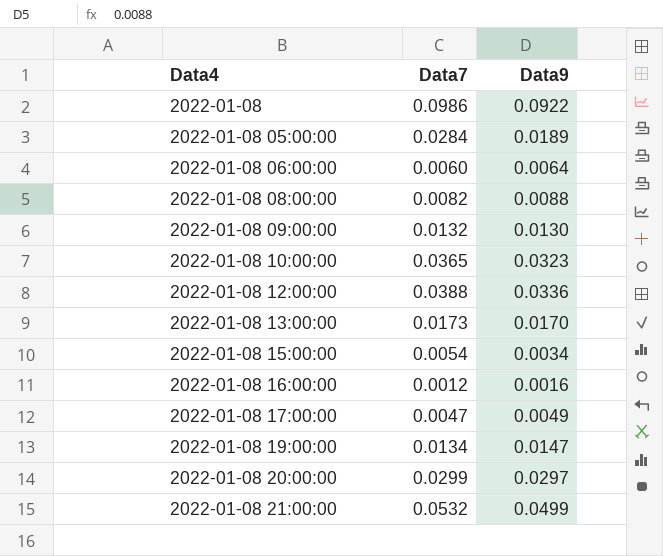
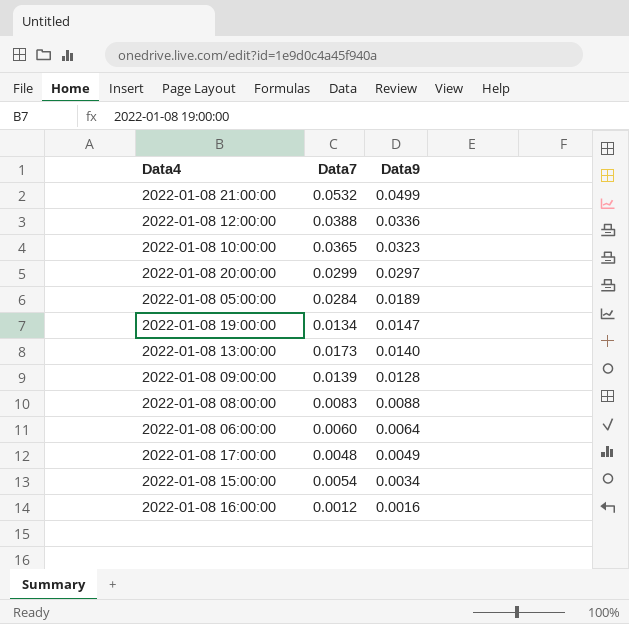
row order: Data4 ascending -> Data9 descending
row 2022-01-08: 0.0986 | 0.0922 -> none
2022-01-08 13:00:00 | Data9: 0.0170 -> 0.0140
2022-01-08 09:00:00 | Data7: 0.0132 -> 0.0139
2022-01-08 09:00:00 | Data9: 0.0130 -> 0.0128
2022-01-08 08:00:00 | Data7: 0.0082 -> 0.0083
2022-01-08 17:00:00 | Data7: 0.0047 -> 0.0048

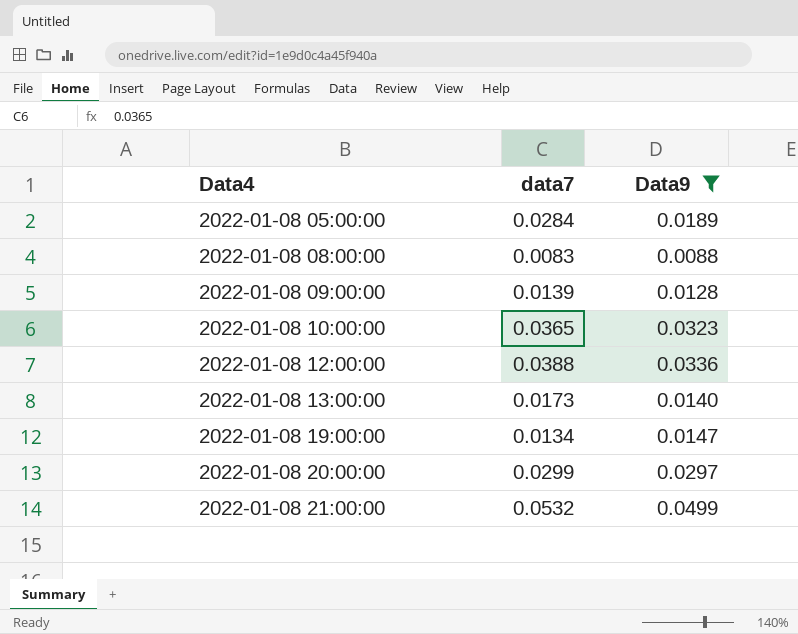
filter: none -> Data9 >= 0.0088
row order: Data9 descending -> Data4 ascending
column name: Data7 -> data7

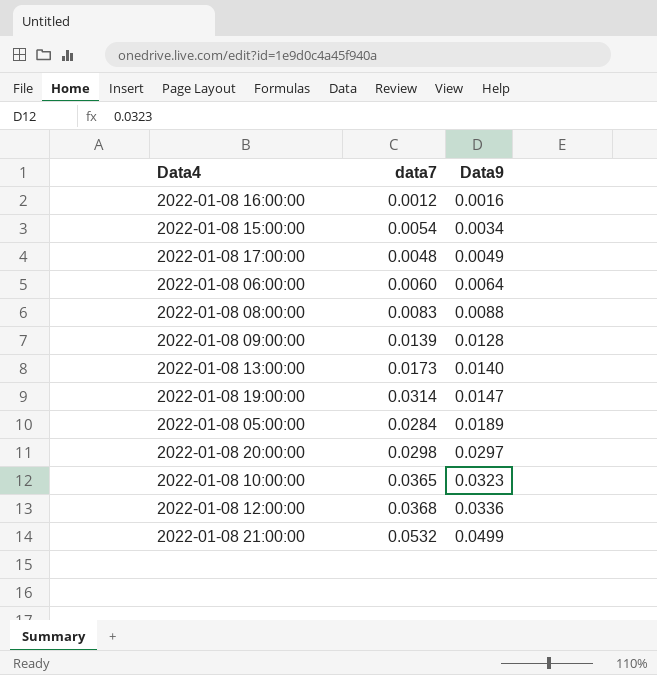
filter: Data9 >= 0.0088 -> none
row order: Data4 ascending -> Data9 ascending
2022-01-08 19:00:00 | data7: 0.0134 -> 0.0314
2022-01-08 20:00:00 | data7: 0.0299 -> 0.0298
2022-01-08 12:00:00 | data7: 0.0388 -> 0.0368

